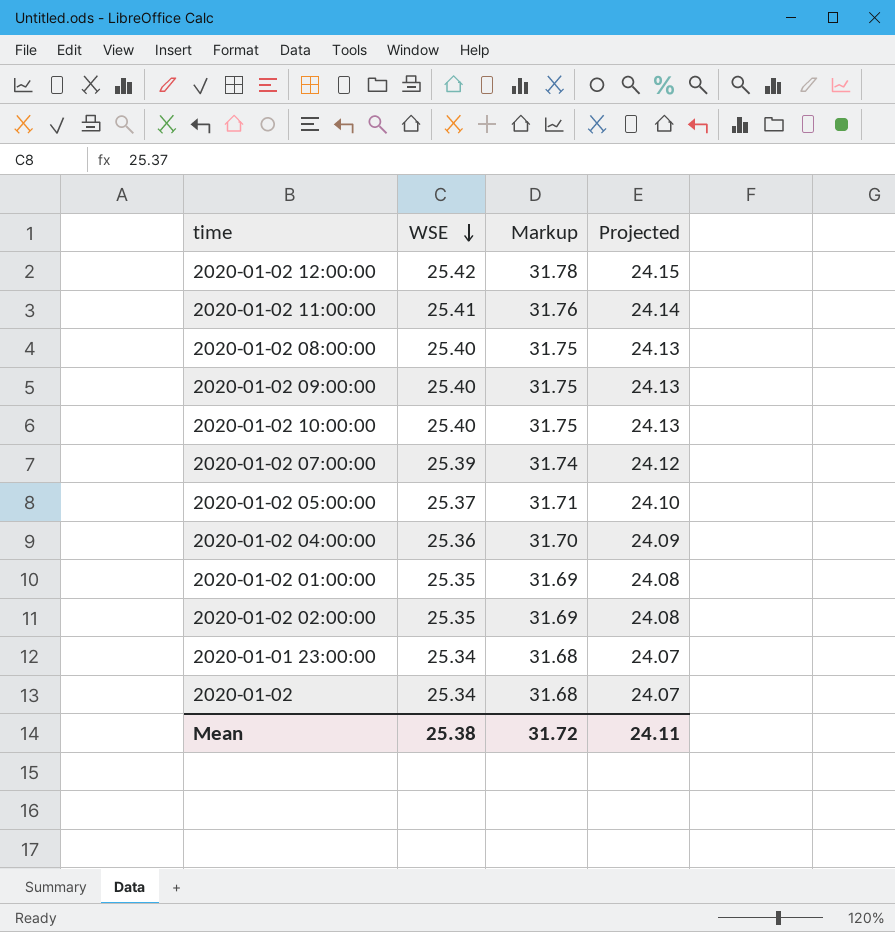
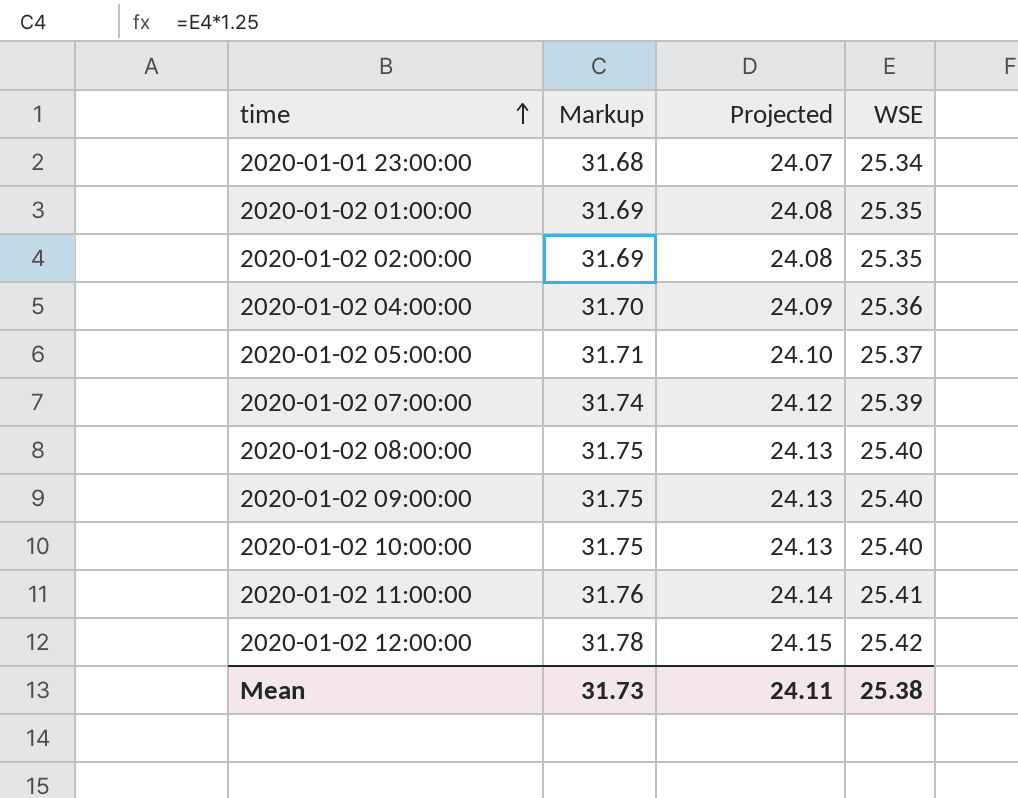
row order: WSE descending -> time ascending
column WSE | position: 2 -> 4
row 2020-01-02: 25.34 | 31.68 | 24.07 -> none
Mean | Markup: 31.72 -> 31.73

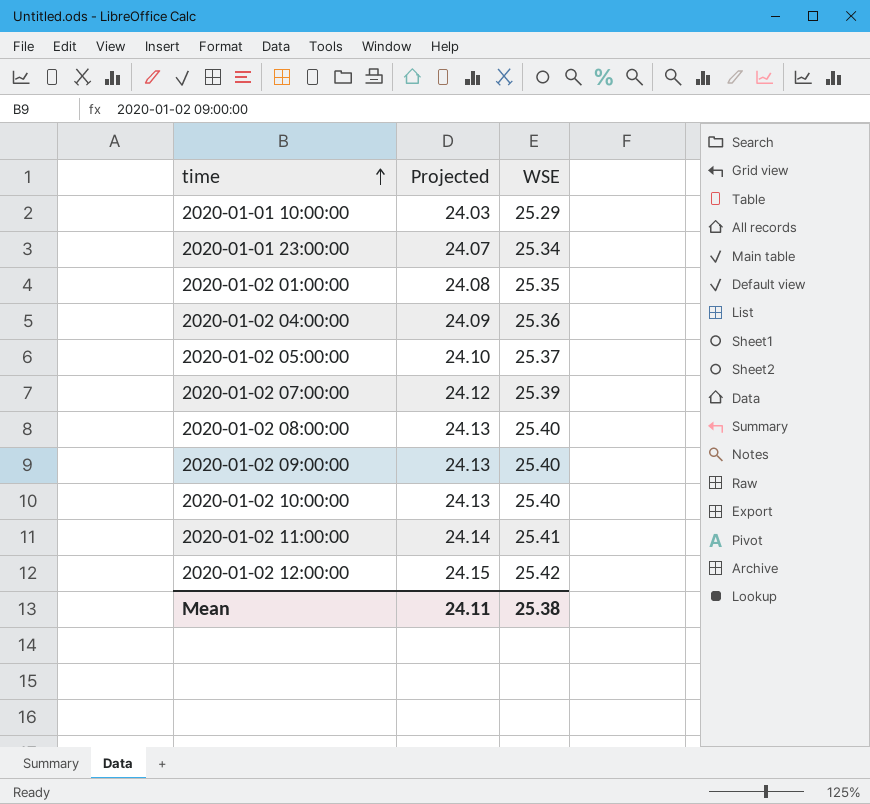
column Markup | formula: [WSE] * 1.25 -> none
row 2020-01-02 02:00:00: 31.69 | 24.08 | 25.35 -> none
row 2020-01-01 10:00:00: none -> 24.03 | 25.29

